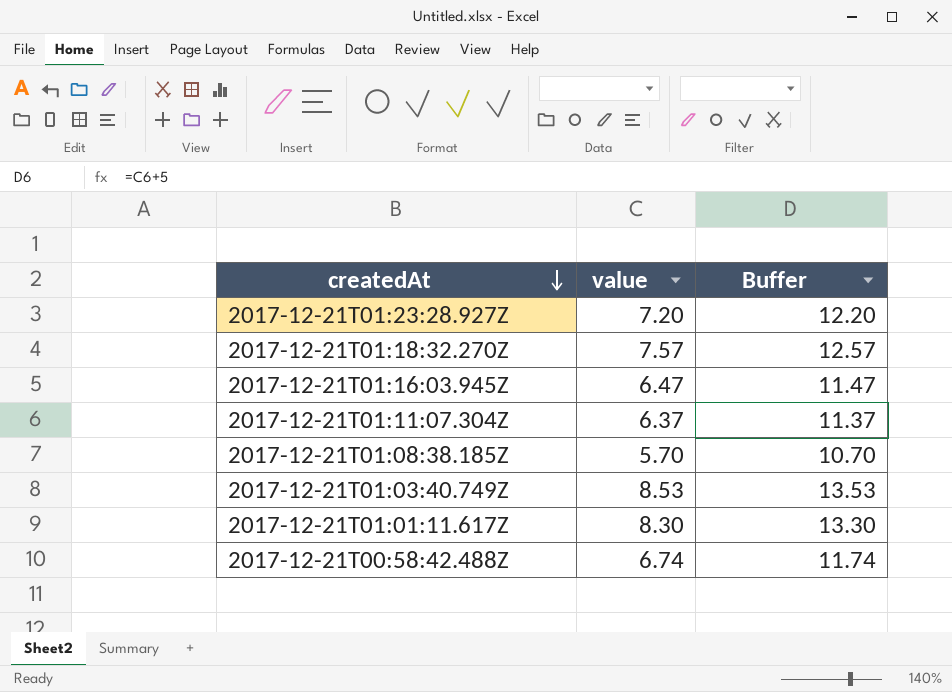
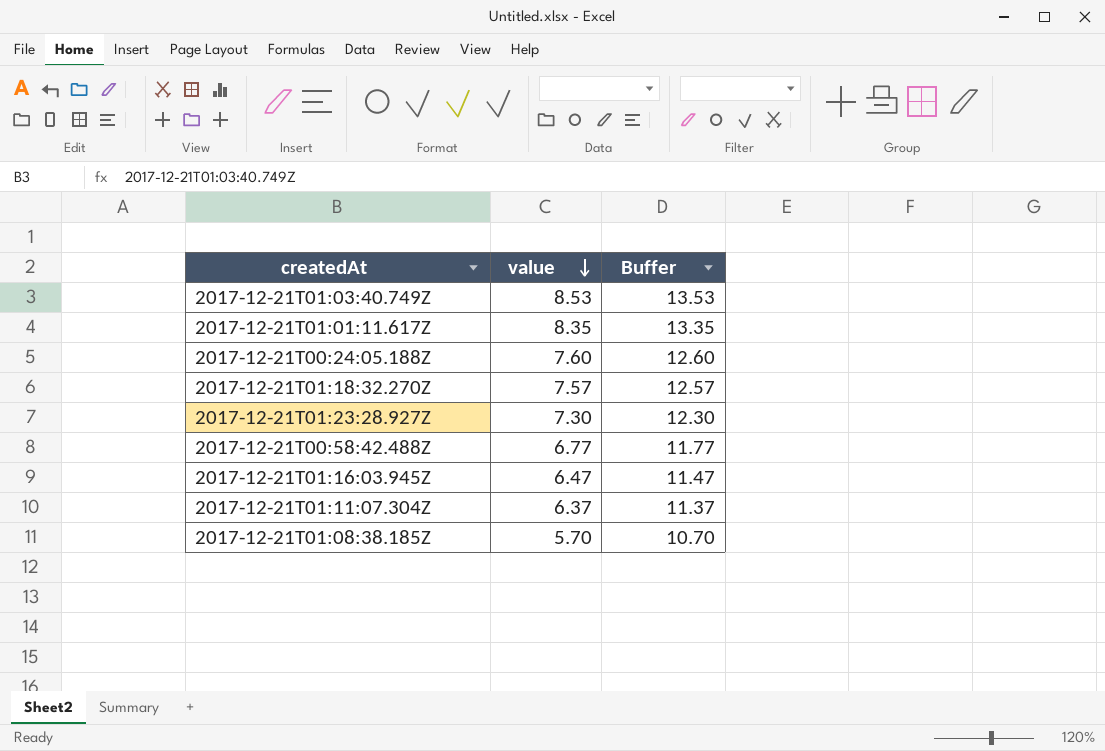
row order: createdAt descending -> value descending
2017-12-21T01:01:11.617Z | value: 8.30 -> 8.35
2017-12-21T01:01:11.617Z | Buffer: 13.30 -> 13.35
row 2017-12-21T00:24:05.188Z: none -> 7.60 | 12.60
2017-12-21T01:23:28.927Z | value: 7.20 -> 7.30
2017-12-21T01:23:28.927Z | Buffer: 12.20 -> 12.30
2017-12-21T00:58:42.488Z | value: 6.74 -> 6.77
2017-12-21T00:58:42.488Z | Buffer: 11.74 -> 11.77

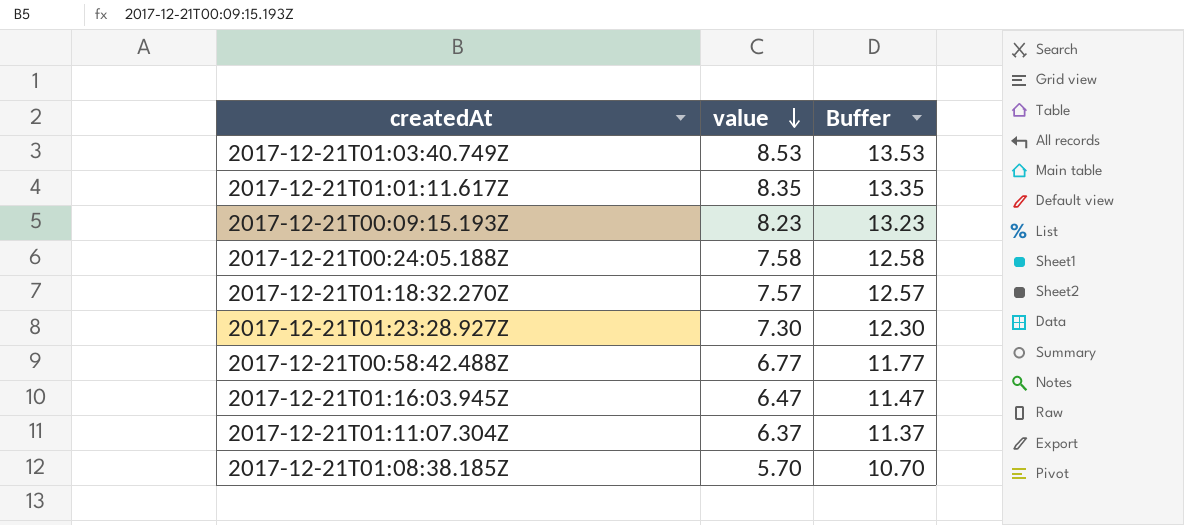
row 2017-12-21T00:09:15.193Z: none -> 8.23 | 13.23
2017-12-21T00:24:05.188Z | value: 7.60 -> 7.58
2017-12-21T00:24:05.188Z | Buffer: 12.60 -> 12.58

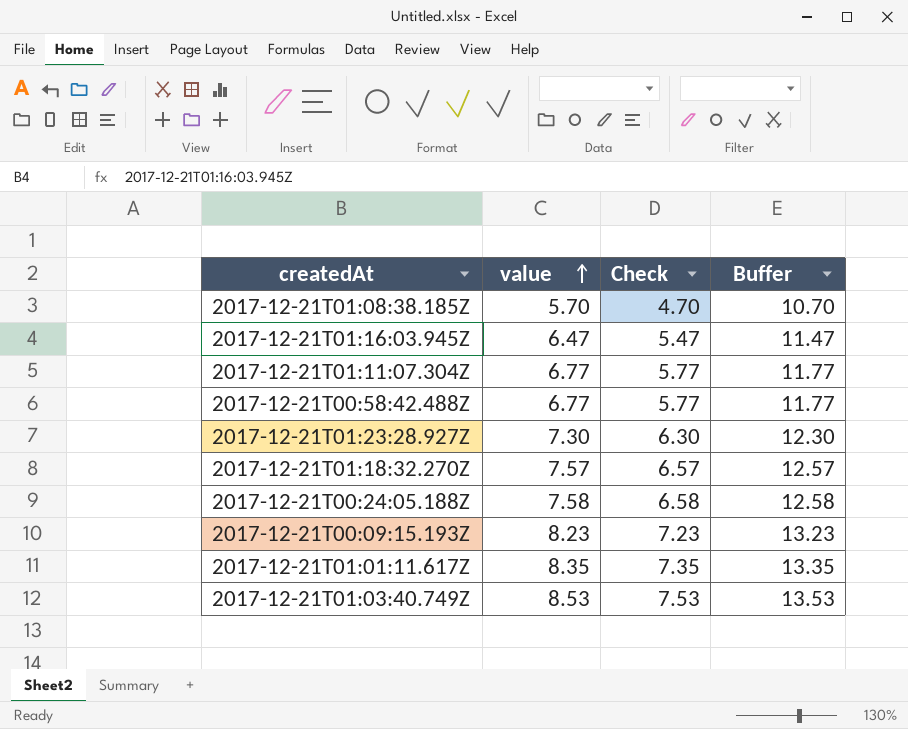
row order: value descending -> value ascending
column Check | formula: none -> [value] - 1
2017-12-21T01:11:07.304Z | value: 6.37 -> 6.77
2017-12-21T01:11:07.304Z | Buffer: 11.37 -> 11.77

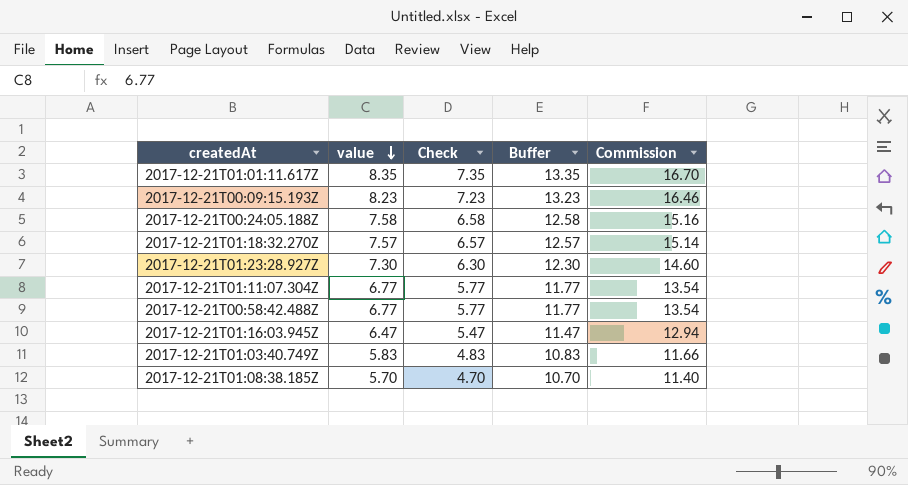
row order: value ascending -> value descending
column Commission | formula: none -> [value] * 2
2017-12-21T01:03:40.749Z | value: 8.53 -> 5.83
2017-12-21T01:03:40.749Z | Check: 7.53 -> 4.83
2017-12-21T01:03:40.749Z | Buffer: 13.53 -> 10.83

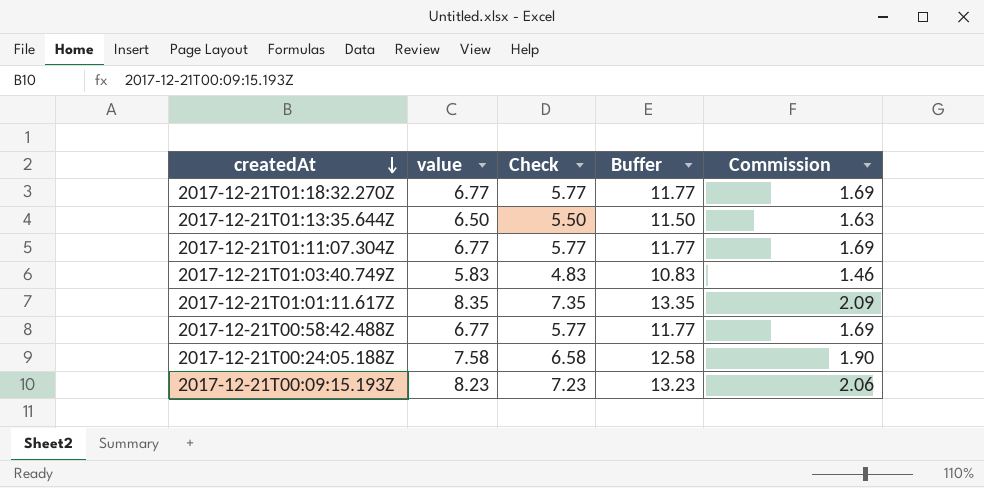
row order: value descending -> createdAt descending
column Commission | formula: [value] * 2 -> [value] * 0.25
row 2017-12-21T01:23:28.927Z: 7.30 | 6.30 | 12.30 | 14.60 -> none
row 2017-12-21T01:16:03.945Z: 6.47 | 5.47 | 11.47 | 12.94 -> none
row 2017-12-21T01:08:38.185Z: 5.70 | 4.70 | 10.70 | 11.40 -> none
2017-12-21T01:18:32.270Z | value: 7.57 -> 6.77
2017-12-21T01:18:32.270Z | Check: 6.57 -> 5.77
2017-12-21T01:18:32.270Z | Buffer: 12.57 -> 11.77
row 2017-12-21T01:13:35.644Z: none -> 6.50 | 5.50 | 11.50 | 1.63

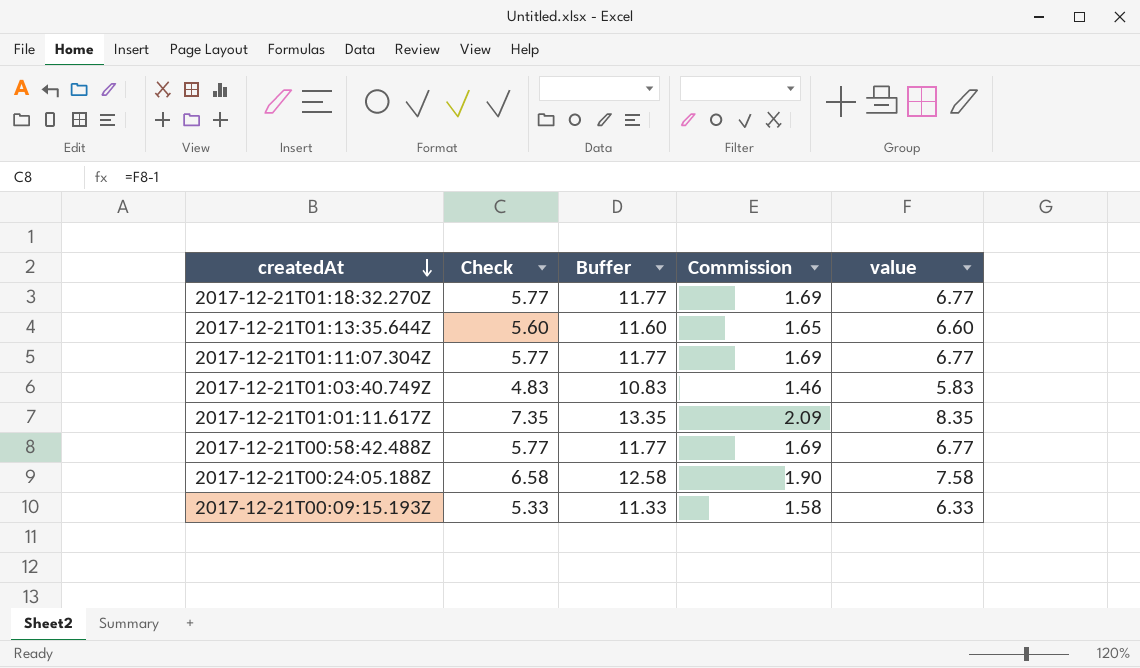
column value | position: 2 -> 5
2017-12-21T01:13:35.644Z | Check: 5.50 -> 5.60
2017-12-21T01:13:35.644Z | Buffer: 11.50 -> 11.60
2017-12-21T01:13:35.644Z | Commission: 1.63 -> 1.65
2017-12-21T01:13:35.644Z | value: 6.50 -> 6.60
2017-12-21T00:09:15.193Z | Check: 7.23 -> 5.33
2017-12-21T00:09:15.193Z | Buffer: 13.23 -> 11.33
2017-12-21T00:09:15.193Z | Commission: 2.06 -> 1.58
2017-12-21T00:09:15.193Z | value: 8.23 -> 6.33

